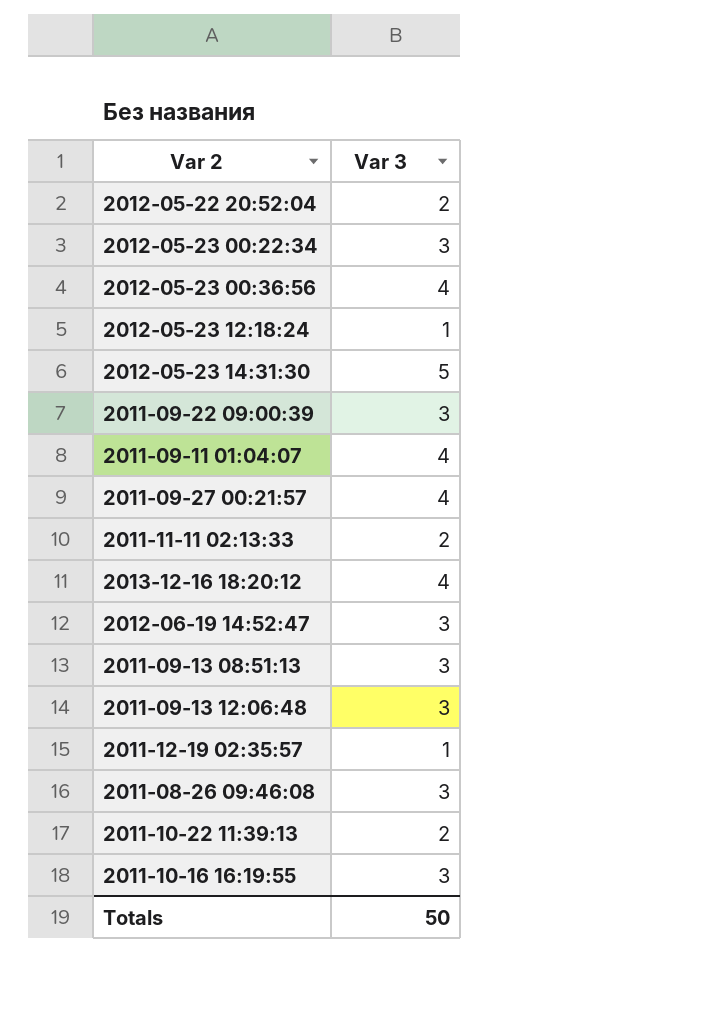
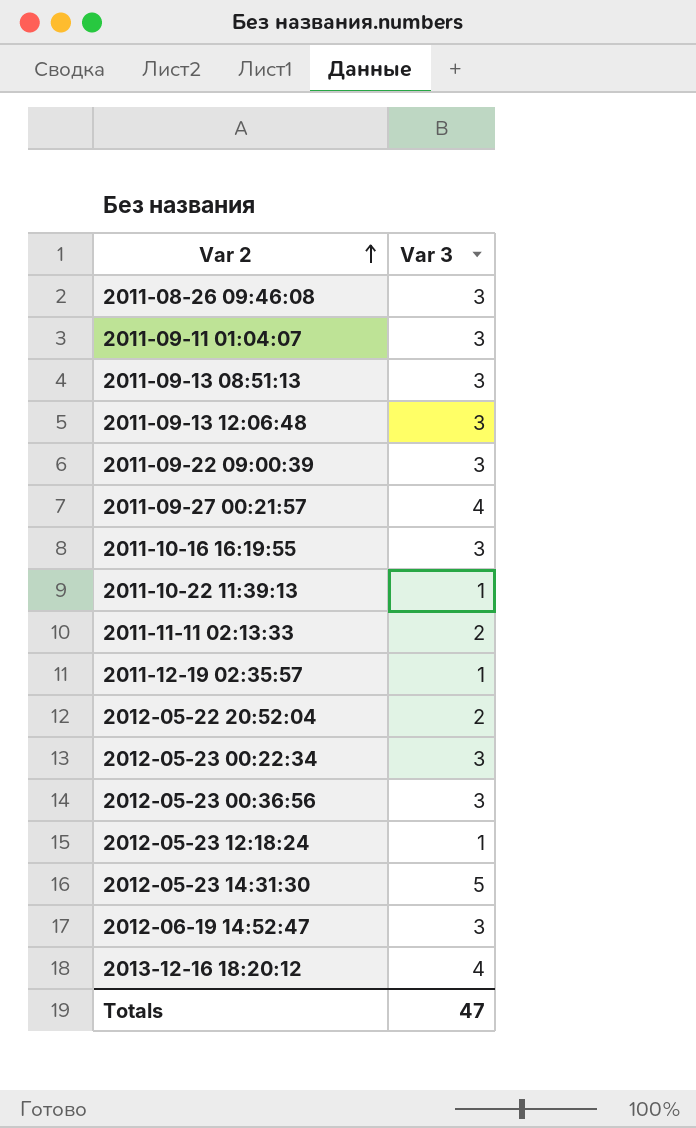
row order: none -> Var 2 ascending
2011-09-11 01:04:07 | Var 3: 4 -> 3
2011-10-22 11:39:13 | Var 3: 2 -> 1
2012-05-23 00:36:56 | Var 3: 4 -> 3
Totals | Var 3: 50 -> 47

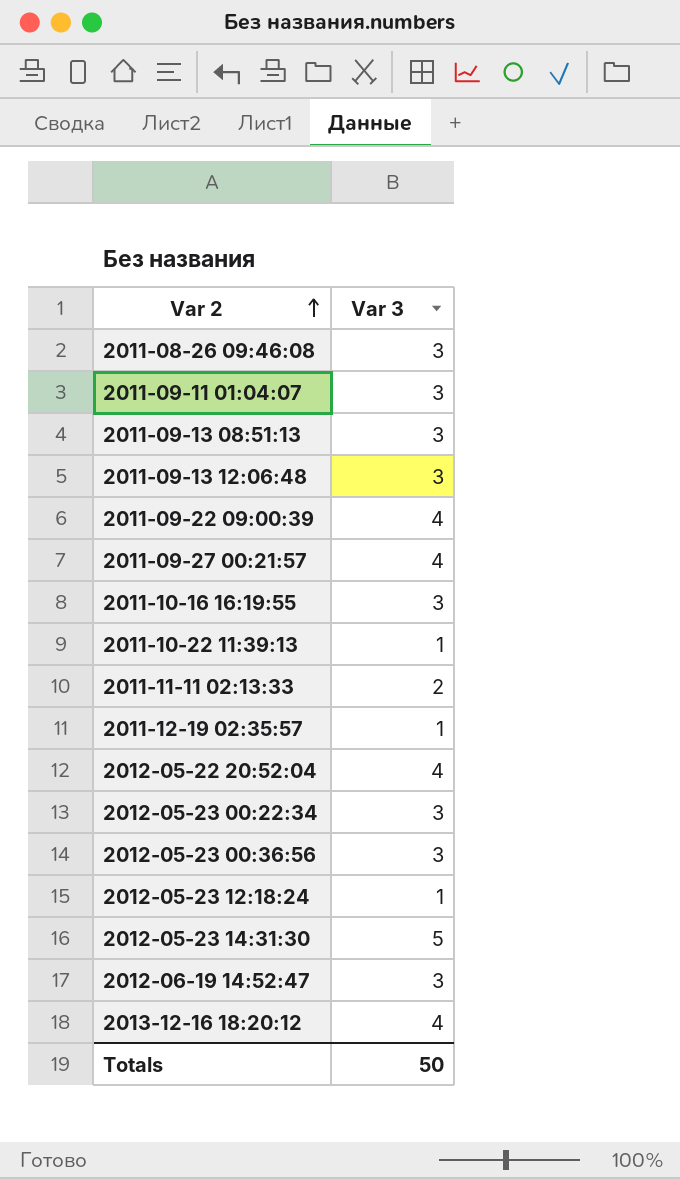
2011-09-22 09:00:39 | Var 3: 3 -> 4
2012-05-22 20:52:04 | Var 3: 2 -> 4
Totals | Var 3: 47 -> 50

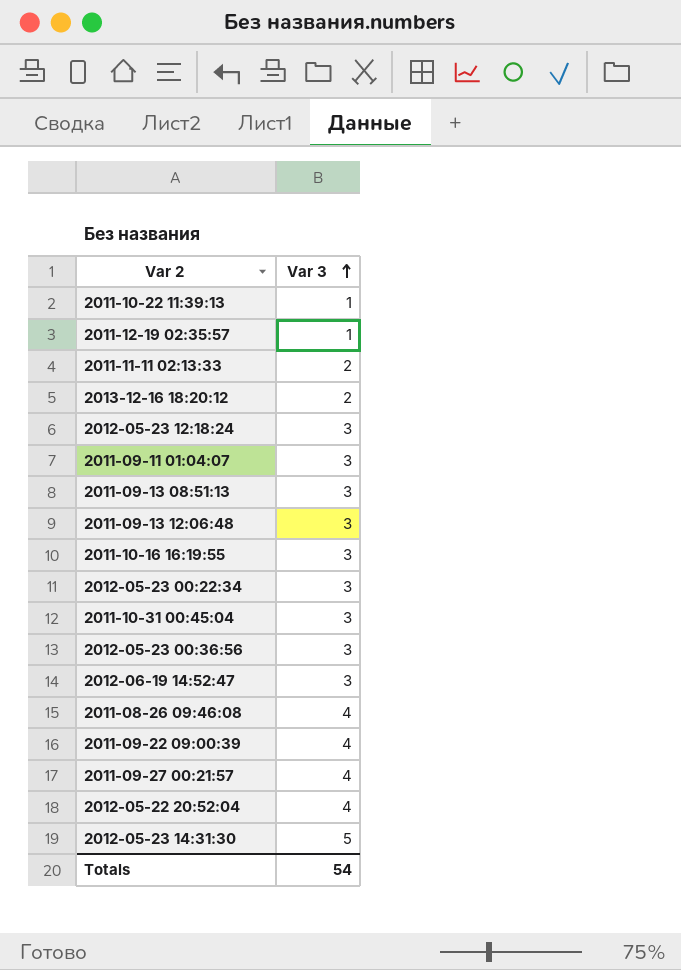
row order: Var 2 ascending -> Var 3 ascending
2013-12-16 18:20:12 | Var 3: 4 -> 2
2012-05-23 12:18:24 | Var 3: 1 -> 3
row 2011-10-31 00:45:04: none -> 3
2011-08-26 09:46:08 | Var 3: 3 -> 4
Totals | Var 3: 50 -> 54

